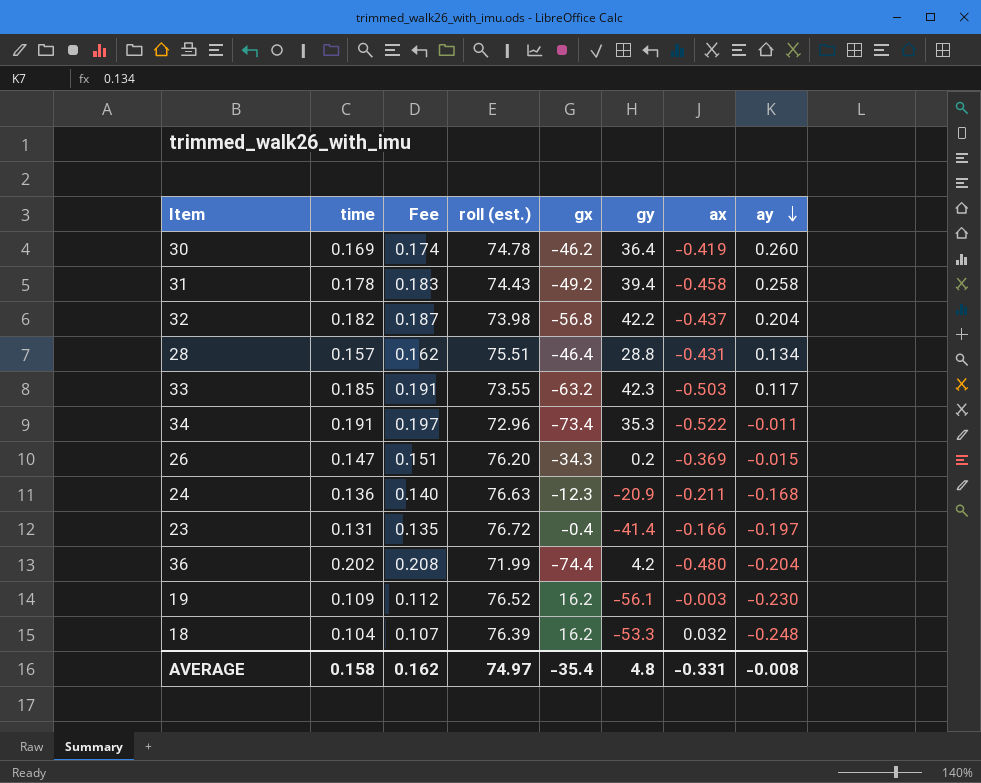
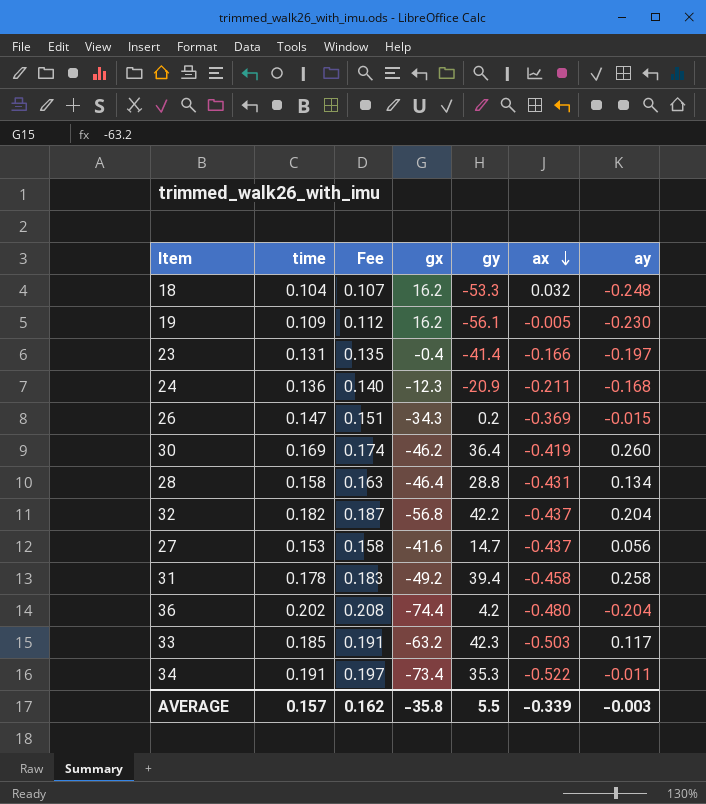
row order: ay descending -> ax descending
column roll (est.) | position: 4 -> none
19 | ax: -0.003 -> -0.005
28 | time: 0.157 -> 0.158
28 | Fee: 0.162 -> 0.163
row 27: none -> 0.153 | 0.158 | -41.6 | 14.7 | -0.437 | 0.056
AVERAGE | time: 0.158 -> 0.157
AVERAGE | gx: -35.4 -> -35.8
AVERAGE | gy: 4.8 -> 5.5
AVERAGE | ax: -0.331 -> -0.339
AVERAGE | ay: -0.008 -> -0.003

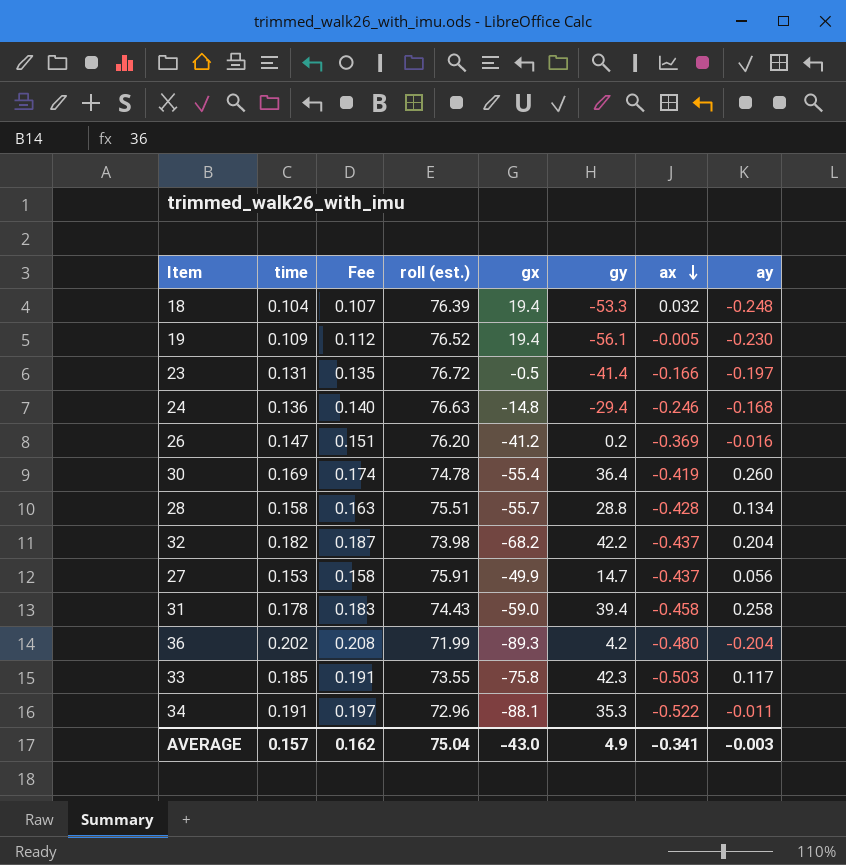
column roll (est.) | position: none -> 4
18 | gx: 16.2 -> 19.4
19 | gx: 16.2 -> 19.4
23 | gx: -0.4 -> -0.5
24 | gx: -12.3 -> -14.8
24 | gy: -20.9 -> -29.4
24 | ax: -0.211 -> -0.246
26 | gx: -34.3 -> -41.2
26 | ay: -0.015 -> -0.016
30 | gx: -46.2 -> -55.4
28 | gx: -46.4 -> -55.7
28 | ax: -0.431 -> -0.428
32 | gx: -56.8 -> -68.2
27 | gx: -41.6 -> -49.9
31 | gx: -49.2 -> -59.0
36 | gx: -74.4 -> -89.3
33 | gx: -63.2 -> -75.8
34 | gx: -73.4 -> -88.1
AVERAGE | gx: -35.8 -> -43.0
AVERAGE | gy: 5.5 -> 4.9
AVERAGE | ax: -0.339 -> -0.341

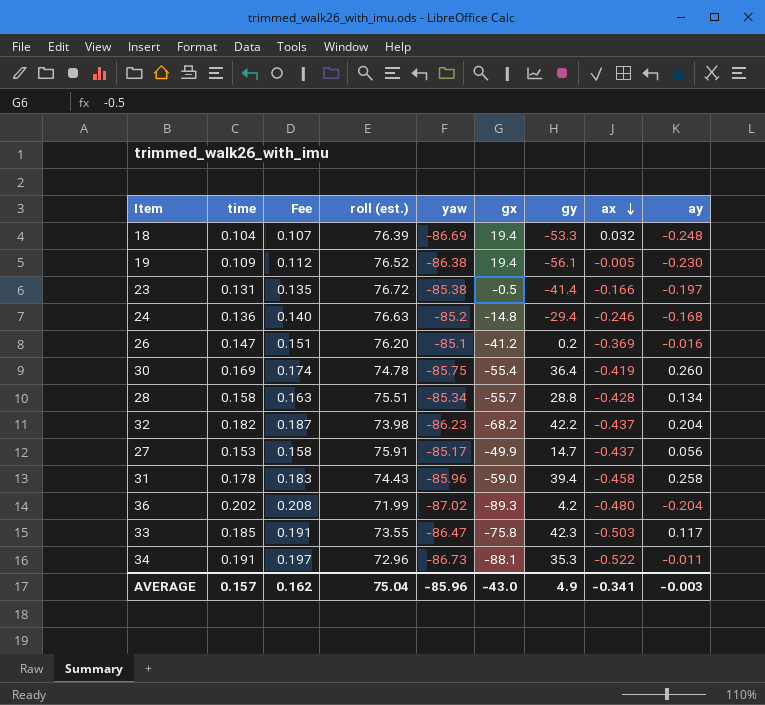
column yaw | position: none -> 5

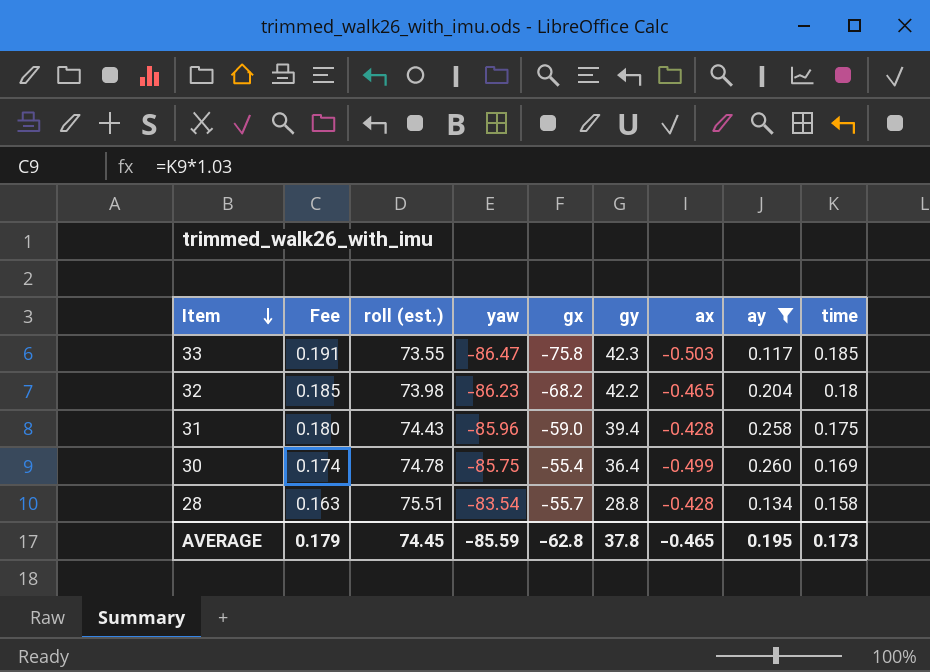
filter: none -> ay >= 0.117
row order: ax descending -> Item descending
column time | position: 2 -> 9
32 | Fee: 0.187 -> 0.185
32 | ax: -0.437 -> -0.465
32 | time: 0.182 -> 0.18
31 | Fee: 0.183 -> 0.180
31 | ax: -0.458 -> -0.428
31 | time: 0.178 -> 0.175
30 | ax: -0.419 -> -0.499
28 | yaw: -85.34 -> -83.54
AVERAGE | Fee: 0.162 -> 0.179
AVERAGE | roll (est.): 75.04 -> 74.45
AVERAGE | yaw: -85.96 -> -85.59
AVERAGE | gx: -43.0 -> -62.8
AVERAGE | gy: 4.9 -> 37.8
AVERAGE | ax: -0.341 -> -0.465
AVERAGE | ay: -0.003 -> 0.195
AVERAGE | time: 0.157 -> 0.173

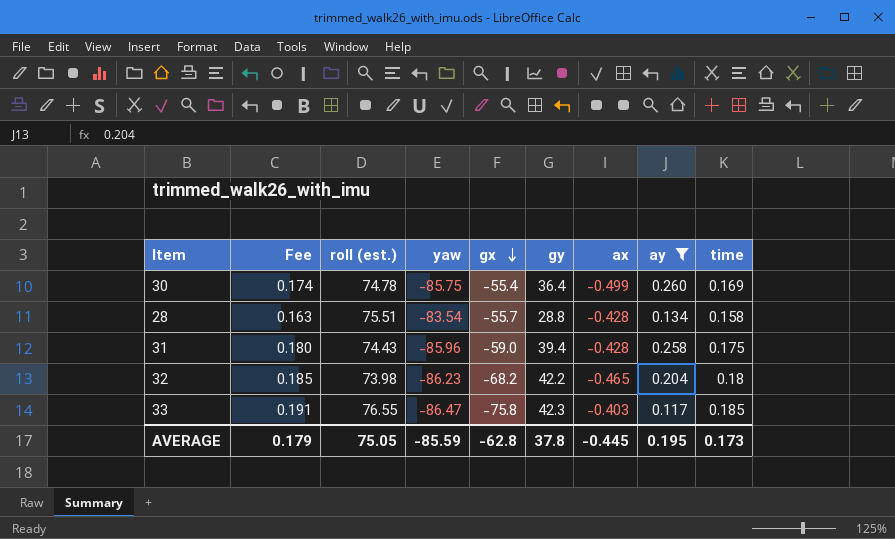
row order: Item descending -> gx descending
33 | roll (est.): 73.55 -> 76.55
33 | ax: -0.503 -> -0.403
AVERAGE | roll (est.): 74.45 -> 75.05
AVERAGE | ax: -0.465 -> -0.445

